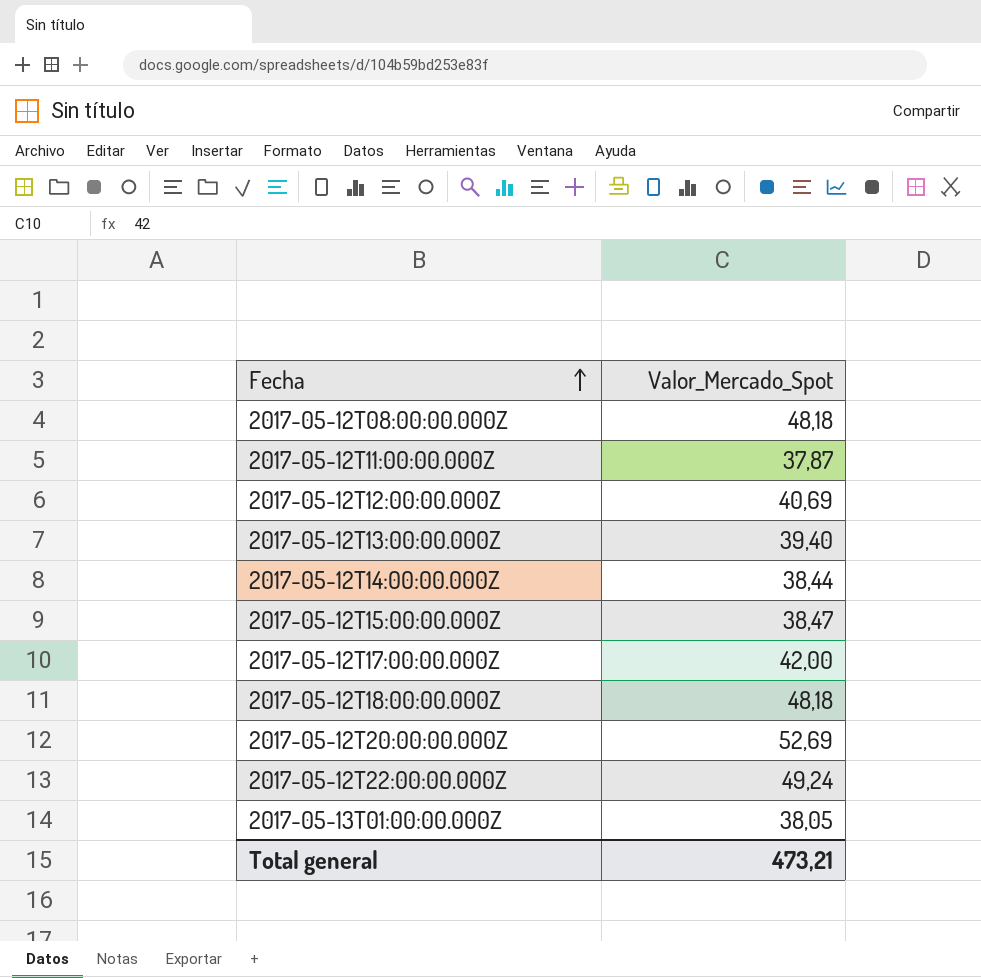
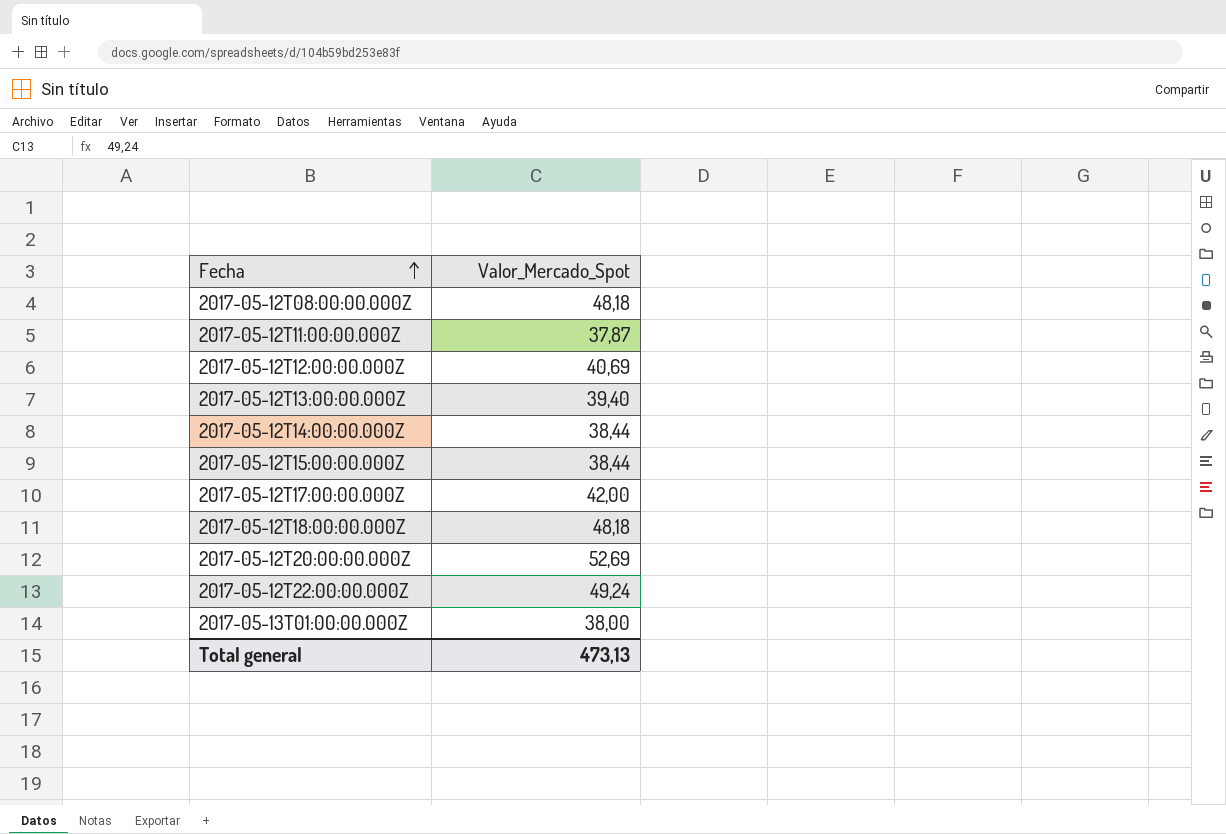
2017-05-12T15:00:00.000Z | Valor_Mercado_Spot: 38,47 -> 38,44
2017-05-13T01:00:00.000Z | Valor_Mercado_Spot: 38,05 -> 38,00
Total general | Valor_Mercado_Spot: 473,21 -> 473,13

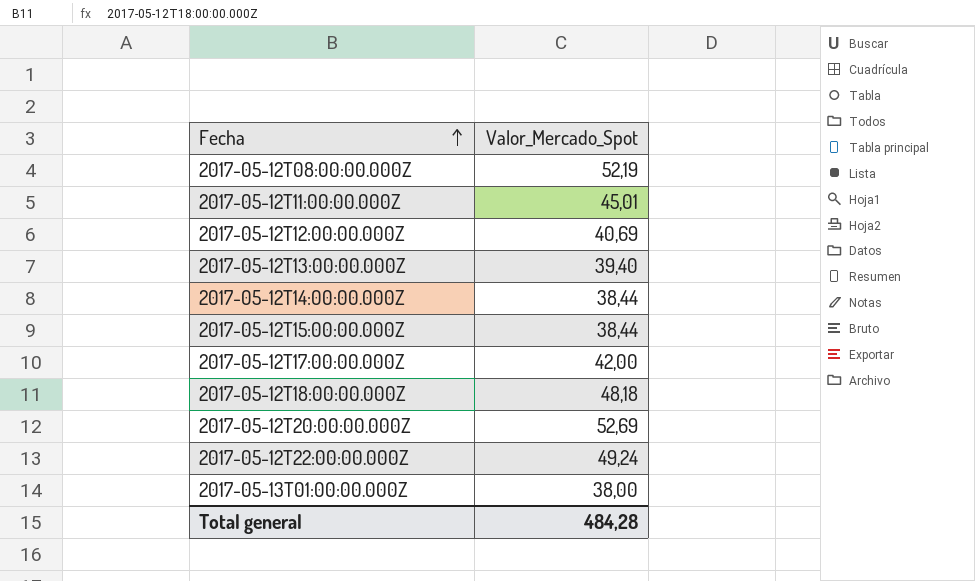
2017-05-12T08:00:00.000Z | Valor_Mercado_Spot: 48,18 -> 52,19
2017-05-12T11:00:00.000Z | Valor_Mercado_Spot: 37,87 -> 45,01
Total general | Valor_Mercado_Spot: 473,13 -> 484,28

